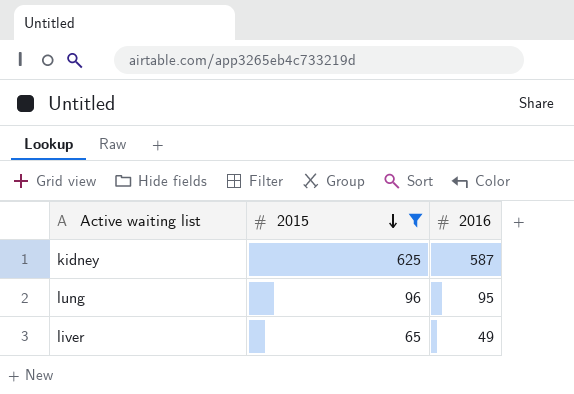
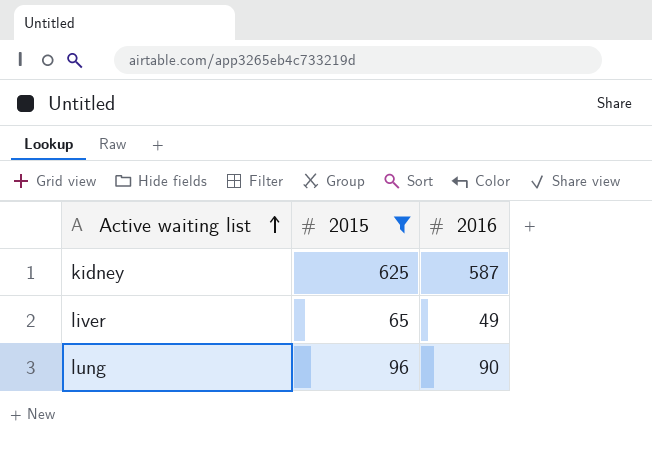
row order: 2015 descending -> Active waiting list ascending
lung | 2016: 95 -> 90

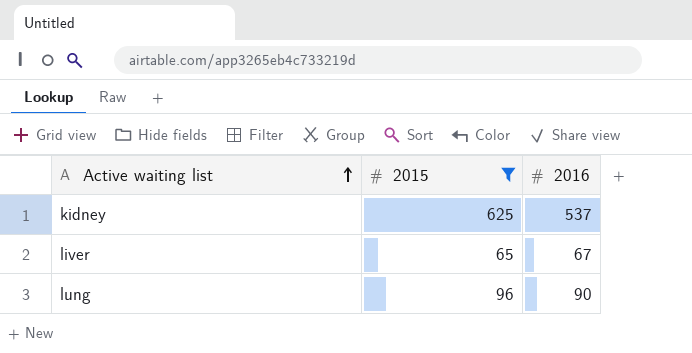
kidney | 2016: 587 -> 537
liver | 2016: 49 -> 67

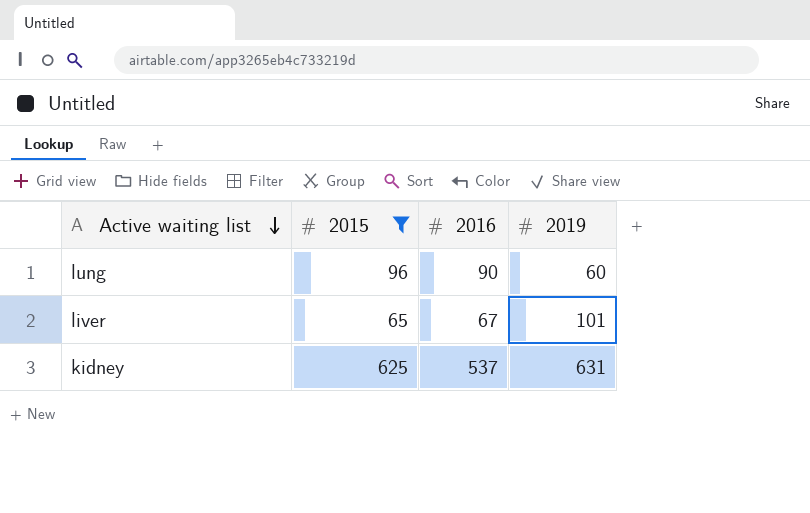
row order: Active waiting list ascending -> Active waiting list descending
column 2019 | position: none -> 4

